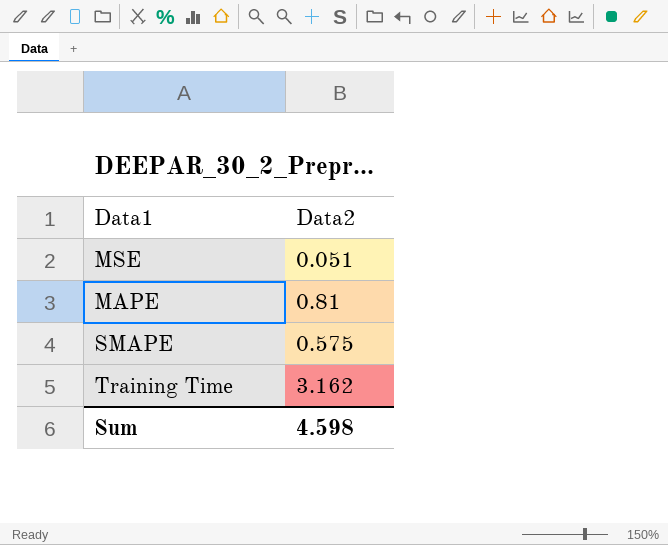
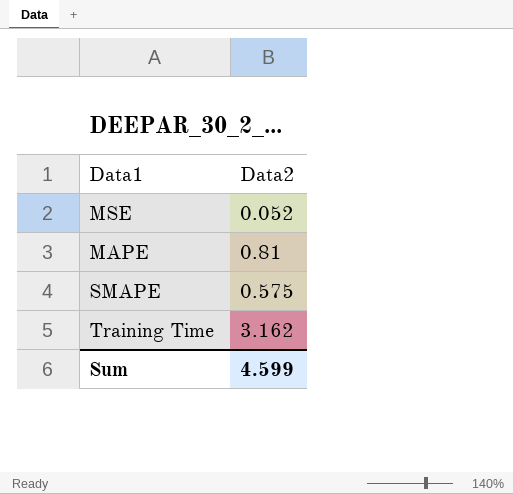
MSE | Data2: 0.051 -> 0.052
Sum | Data2: 4.598 -> 4.599

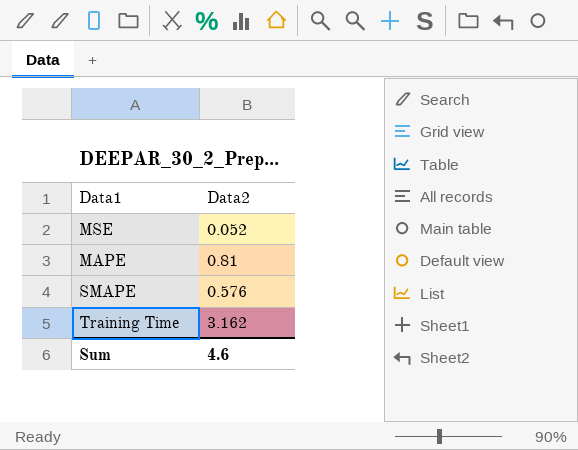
SMAPE | Data2: 0.575 -> 0.576
Sum | Data2: 4.599 -> 4.6

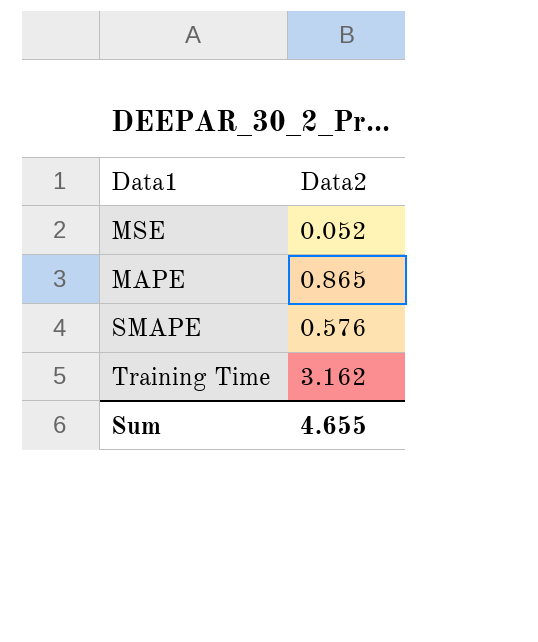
MAPE | Data2: 0.81 -> 0.865
Sum | Data2: 4.6 -> 4.655

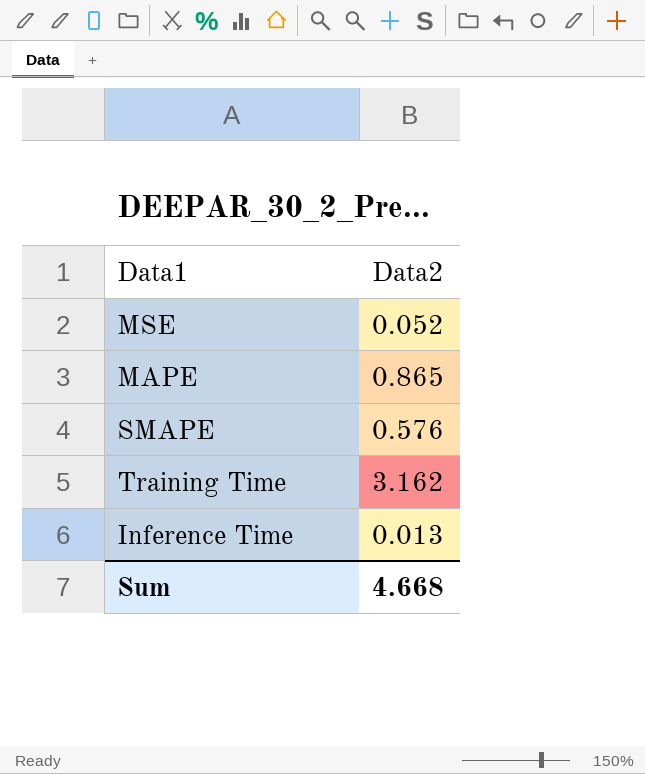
row Inference Time: none -> 0.013
Sum | Data2: 4.655 -> 4.668

